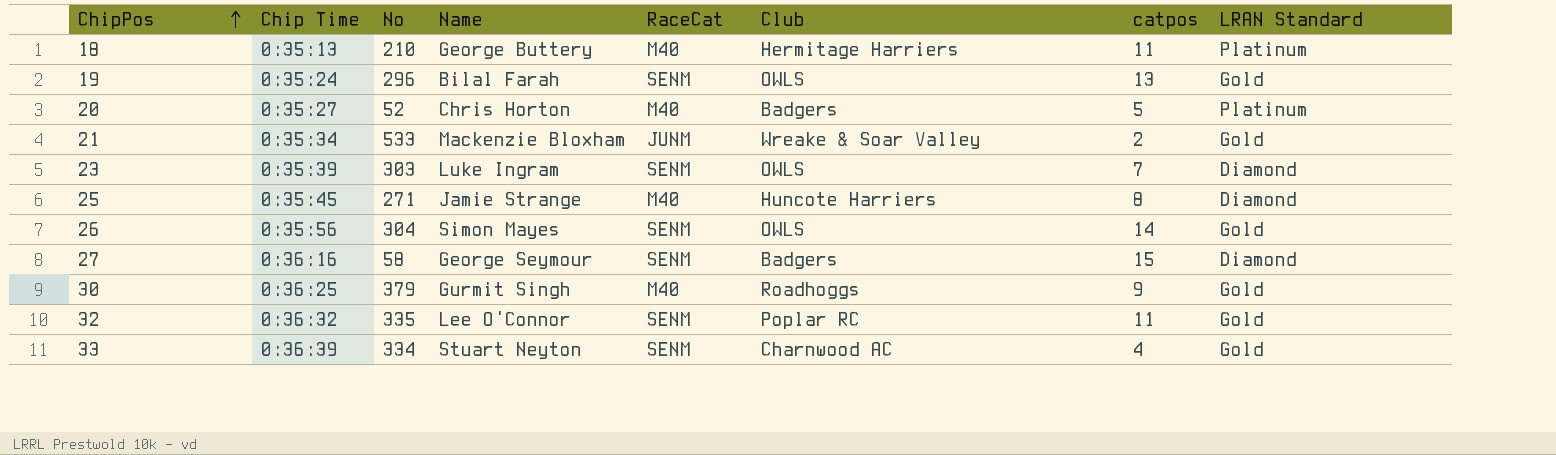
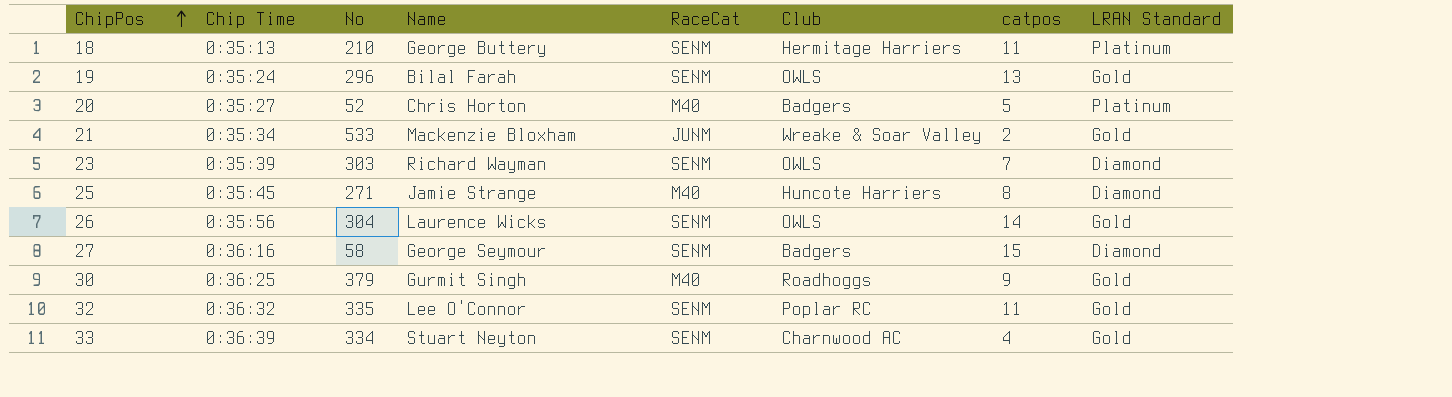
18 | RaceCat: M40 -> SENM
23 | Name: Luke Ingram -> Richard Wayman
26 | Name: Simon Mayes -> Laurence Wicks

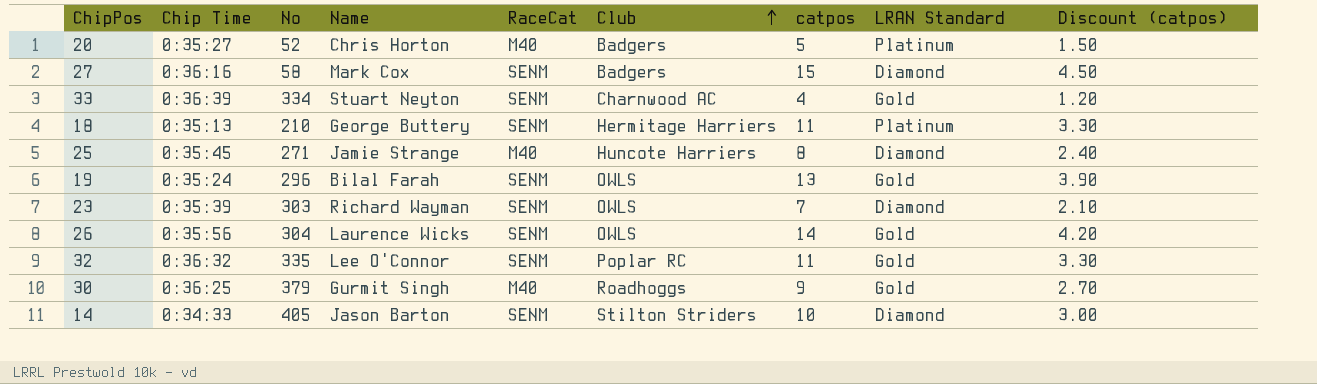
row order: ChipPos ascending -> Club ascending
column Discount (catpos) | formula: none -> [catpos] * 0.3
row 21: 0:35:34 | 533 | Mackenzie Bloxham | JUNM | Wreake & Soar Valley | 2 | Gold -> none
27 | Name: George Seymour -> Mark Cox
row 14: none -> 0:34:33 | 405 | Jason Barton | SENM | Stilton Striders | 10 | Diamond | 3.00

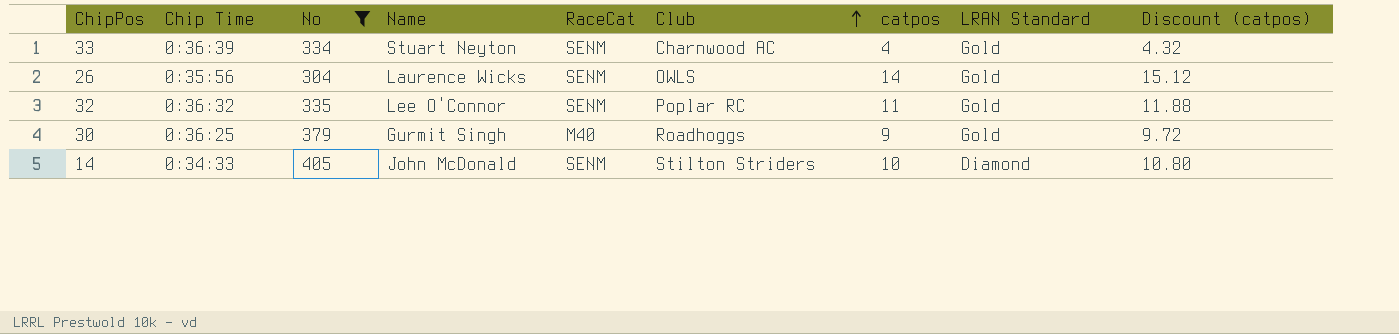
filter: none -> No >= 304
column Discount (catpos) | formula: [catpos] * 0.3 -> [catpos] * 1.08
14 | Name: Jason Barton -> John McDonald

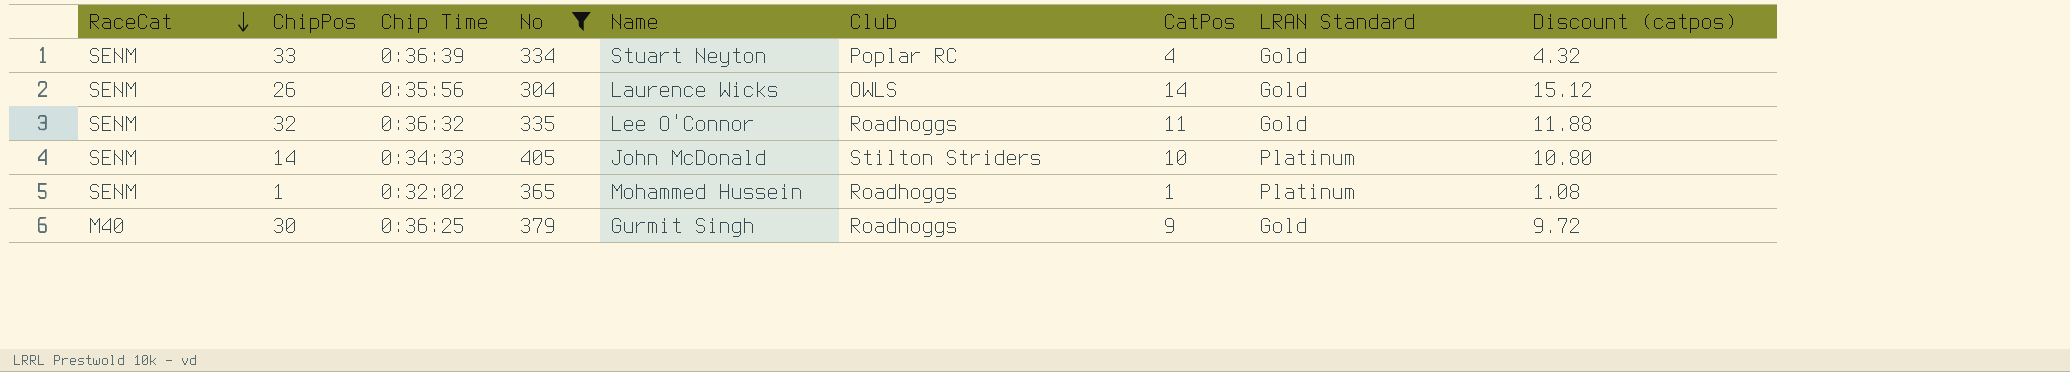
row order: Club ascending -> RaceCat descending
column RaceCat | position: 5 -> 1
column name: catpos -> CatPos
33 | Club: Charnwood AC -> Poplar RC
32 | Club: Poplar RC -> Roadhoggs
14 | LRAN Standard: Diamond -> Platinum
row 1: none -> SENM | 0:32:02 | 365 | Mohammed Hussein | Roadhoggs | 1 | Platinum | 1.08

